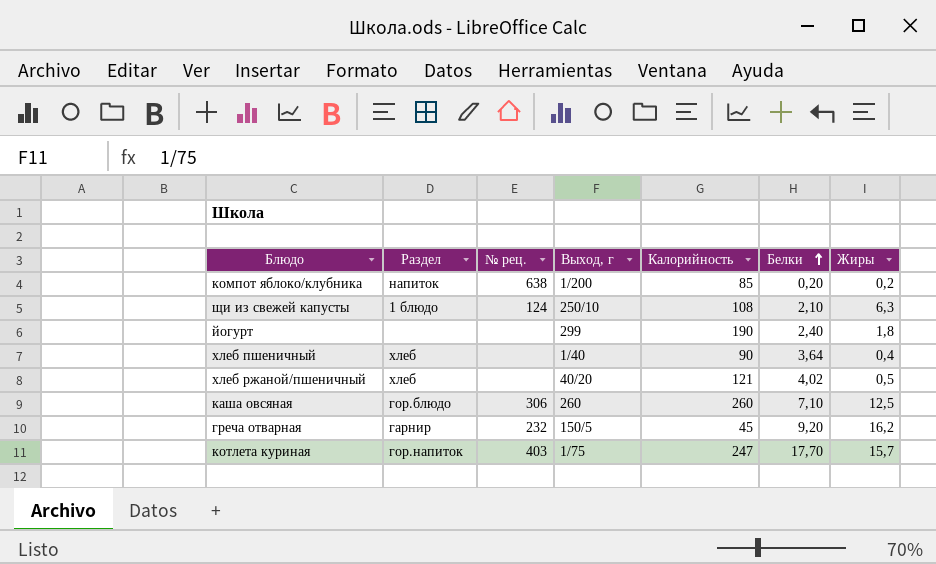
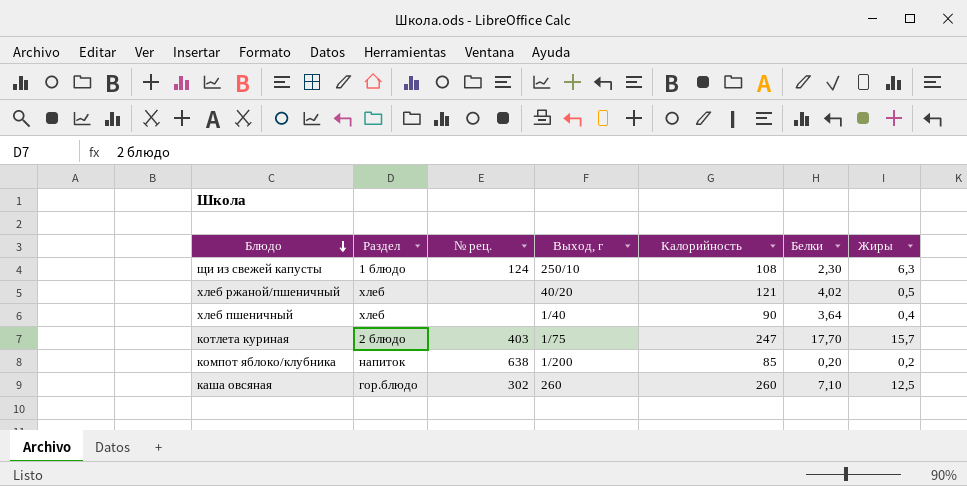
row order: Белки ascending -> Блюдо descending
row йогурт: none | none | 299 | 190 | 2,40 | 1,8 -> none
row греча отварная: гарнир | 232 | 150/5 | 45 | 9,20 | 16,2 -> none
щи из свежей капусты | Белки: 2,10 -> 2,30
котлета куриная | Раздел: гор.напиток -> 2 блюдо
каша овсяная | № рец.: 306 -> 302

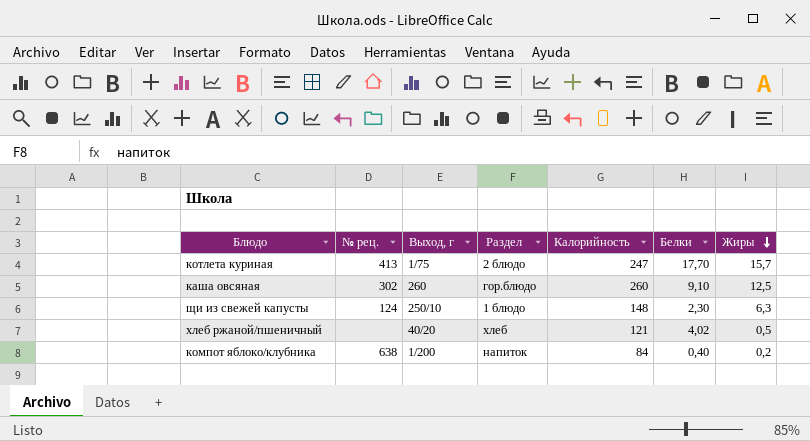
row order: Блюдо descending -> Жиры descending
column Раздел | position: 2 -> 4
row хлеб пшеничный: хлеб | none | 1/40 | 90 | 3,64 | 0,4 -> none
котлета куриная | № рец.: 403 -> 413
каша овсяная | Белки: 7,10 -> 9,10
щи из свежей капусты | Калорийность: 108 -> 148
компот яблоко/клубника | Калорийность: 85 -> 84
компот яблоко/клубника | Белки: 0,20 -> 0,40

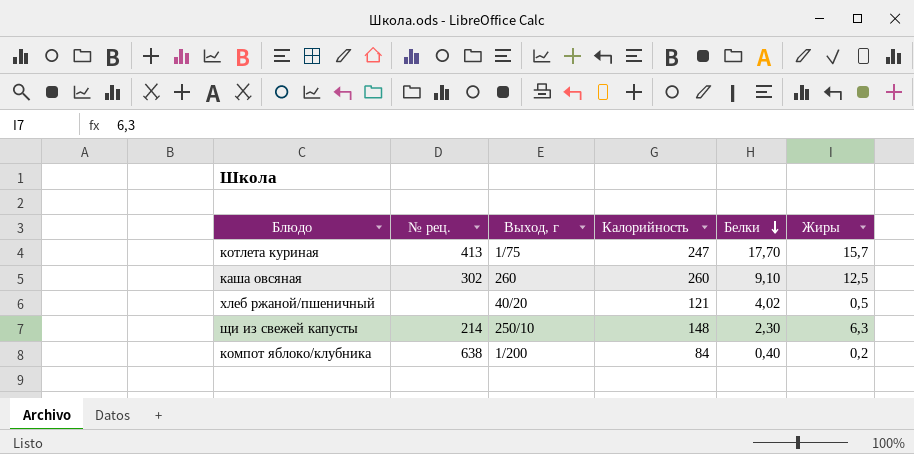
row order: Жиры descending -> Белки descending
column Раздел | position: 4 -> none
щи из свежей капусты | № рец.: 124 -> 214

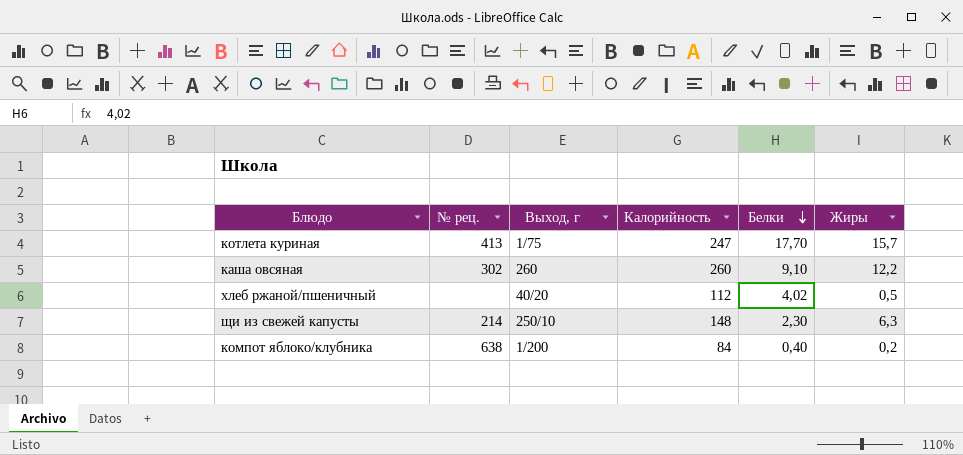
каша овсяная | Жиры: 12,5 -> 12,2
хлеб ржаной/пшеничный | Калорийность: 121 -> 112

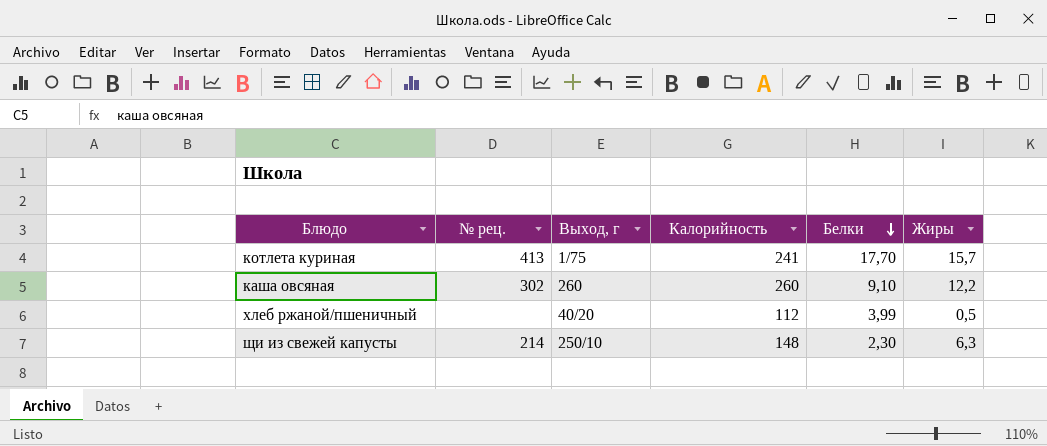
row компот яблоко/клубника: 638 | 1/200 | 84 | 0,40 | 0,2 -> none
котлета куриная | Калорийность: 247 -> 241
хлеб ржаной/пшеничный | Белки: 4,02 -> 3,99

